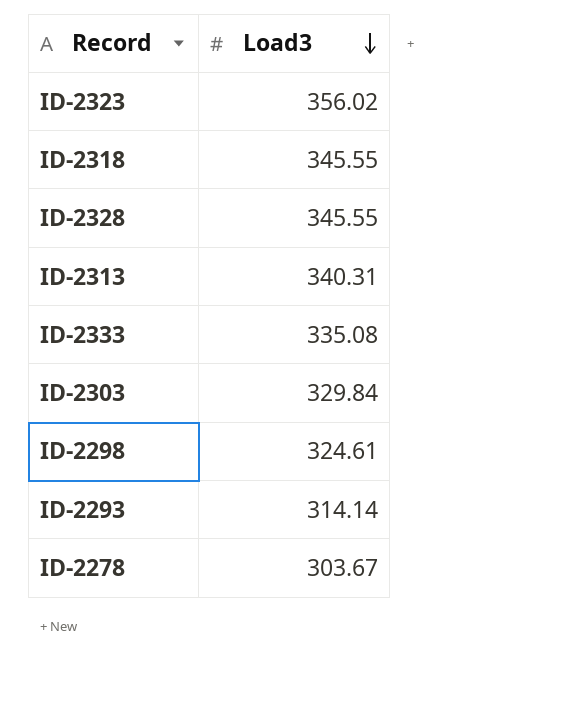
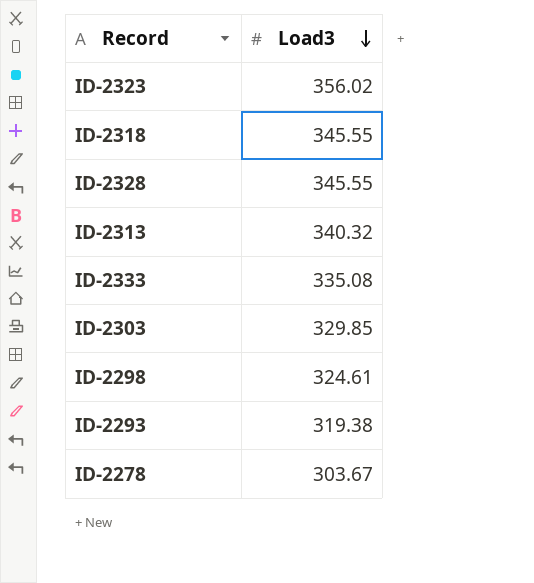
ID-2313 | Load3: 340.31 -> 340.32
ID-2303 | Load3: 329.84 -> 329.85
ID-2293 | Load3: 314.14 -> 319.38

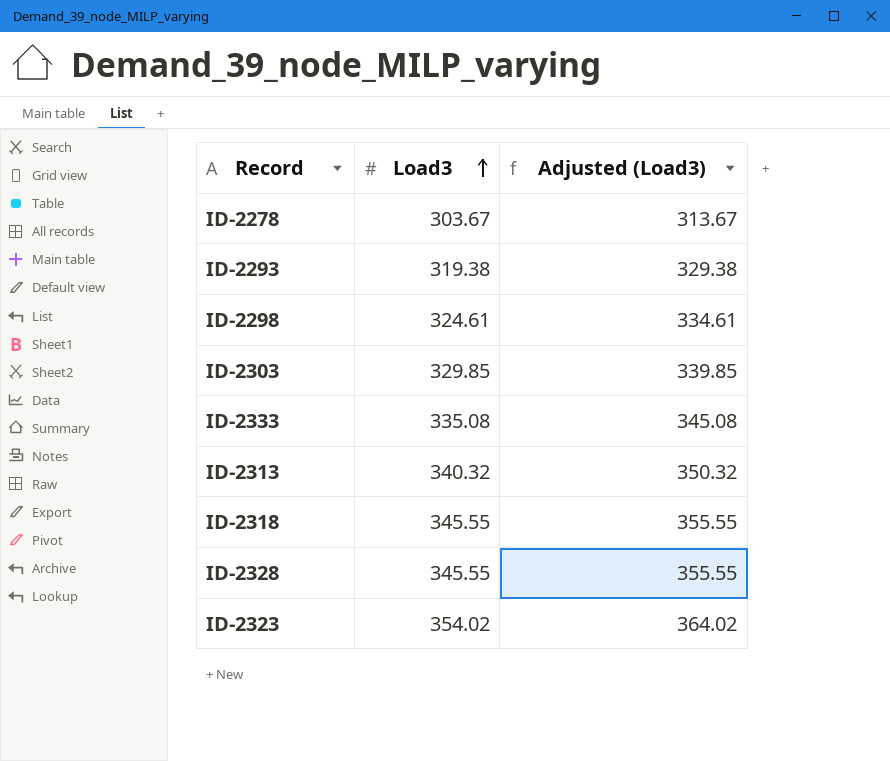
row order: Load3 descending -> Load3 ascending
column Adjusted (Load3) | formula: none -> [Load3] + 10
ID-2323 | Load3: 356.02 -> 354.02

